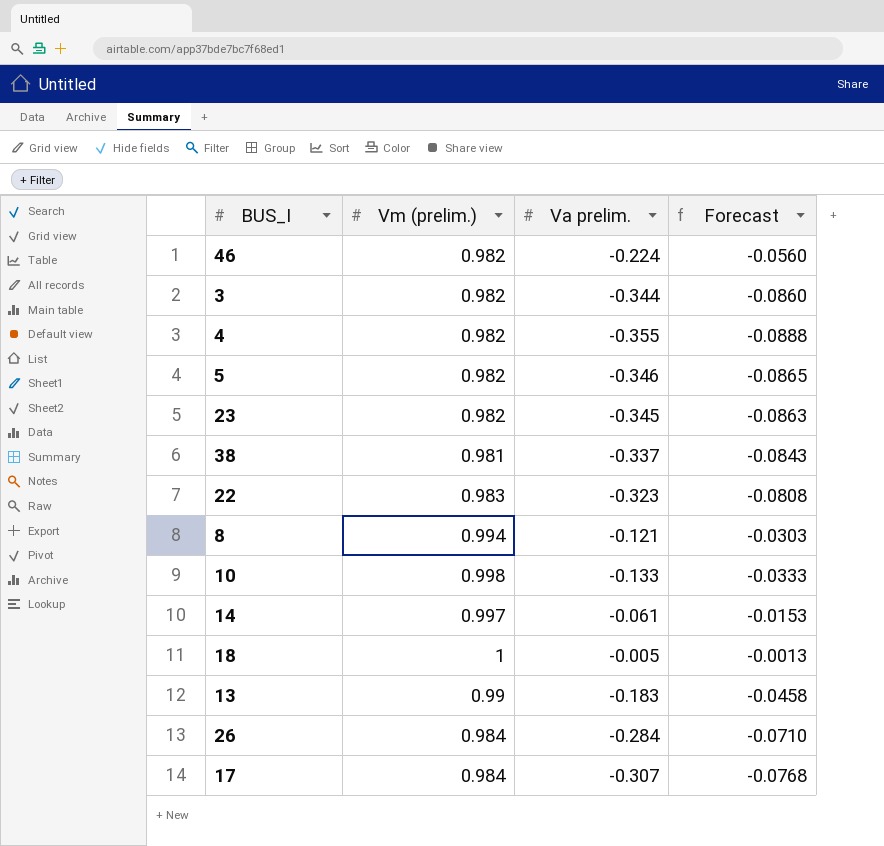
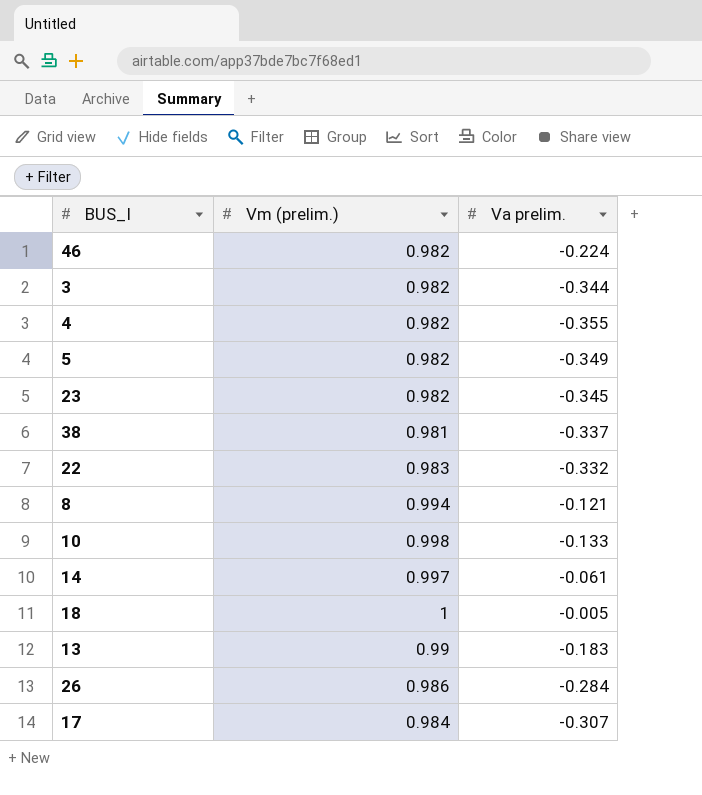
column Forecast | formula: [Va prelim.] * 0.25 -> none
5 | Va prelim.: -0.346 -> -0.349
22 | Va prelim.: -0.323 -> -0.332
26 | Vm (prelim.): 0.984 -> 0.986

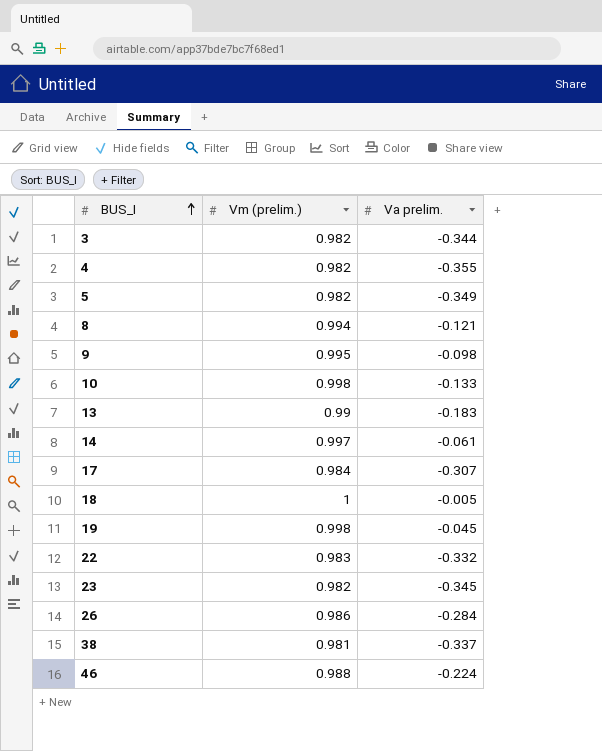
row order: none -> BUS_I ascending
row 9: none -> 0.995 | -0.098
row 19: none -> 0.998 | -0.045
46 | Vm (prelim.): 0.982 -> 0.988

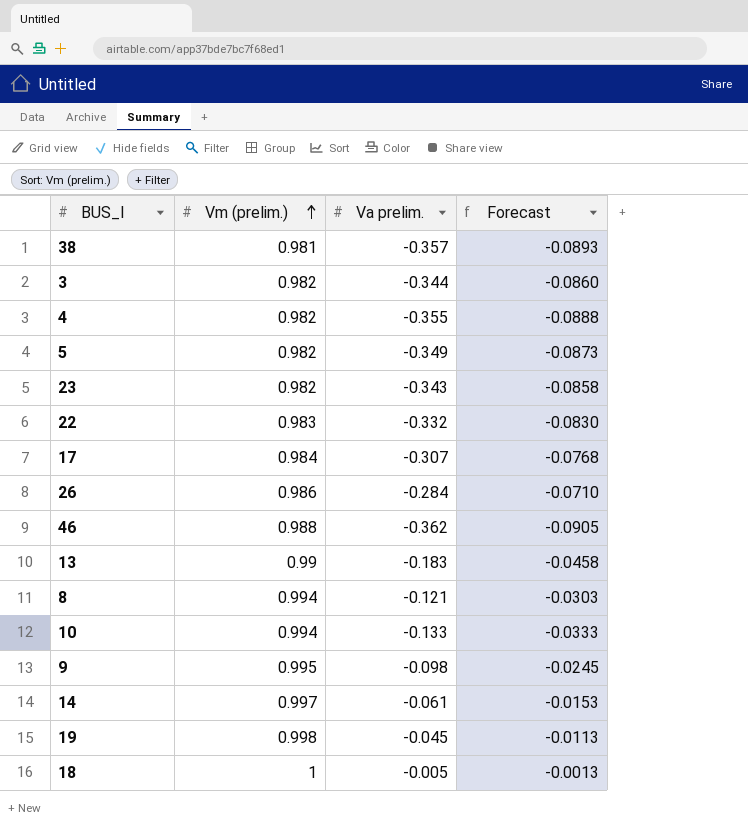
row order: BUS_I ascending -> Vm (prelim.) ascending
column Forecast | formula: none -> [Va prelim.] * 0.25
38 | Va prelim.: -0.337 -> -0.357
23 | Va prelim.: -0.345 -> -0.343
46 | Va prelim.: -0.224 -> -0.362
10 | Vm (prelim.): 0.998 -> 0.994

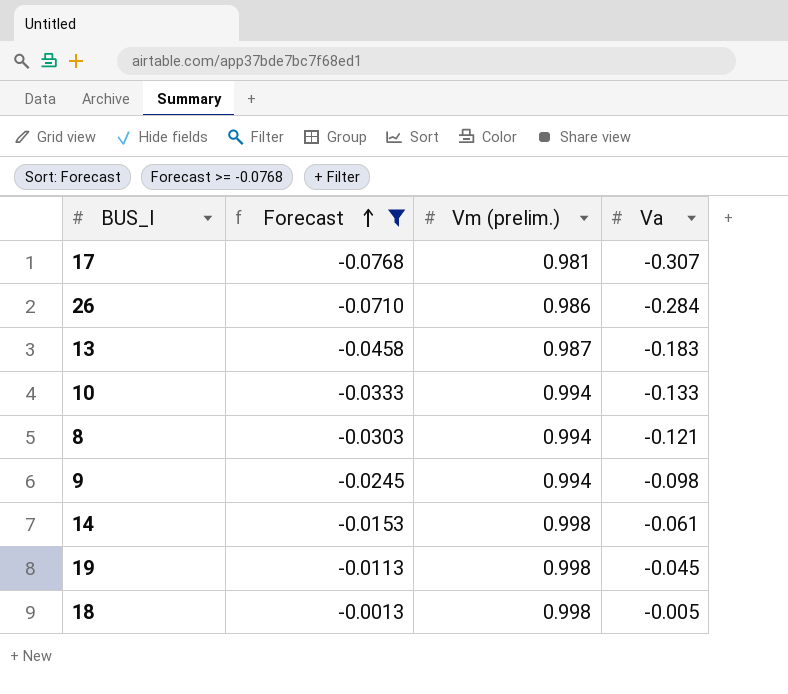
filter: none -> Forecast >= -0.0768
row order: Vm (prelim.) ascending -> Forecast ascending
column Forecast | position: 4 -> 2
column name: Va prelim. -> Va
17 | Vm (prelim.): 0.984 -> 0.981
13 | Vm (prelim.): 0.99 -> 0.987
9 | Vm (prelim.): 0.995 -> 0.994
14 | Vm (prelim.): 0.997 -> 0.998
18 | Vm (prelim.): 1 -> 0.998

